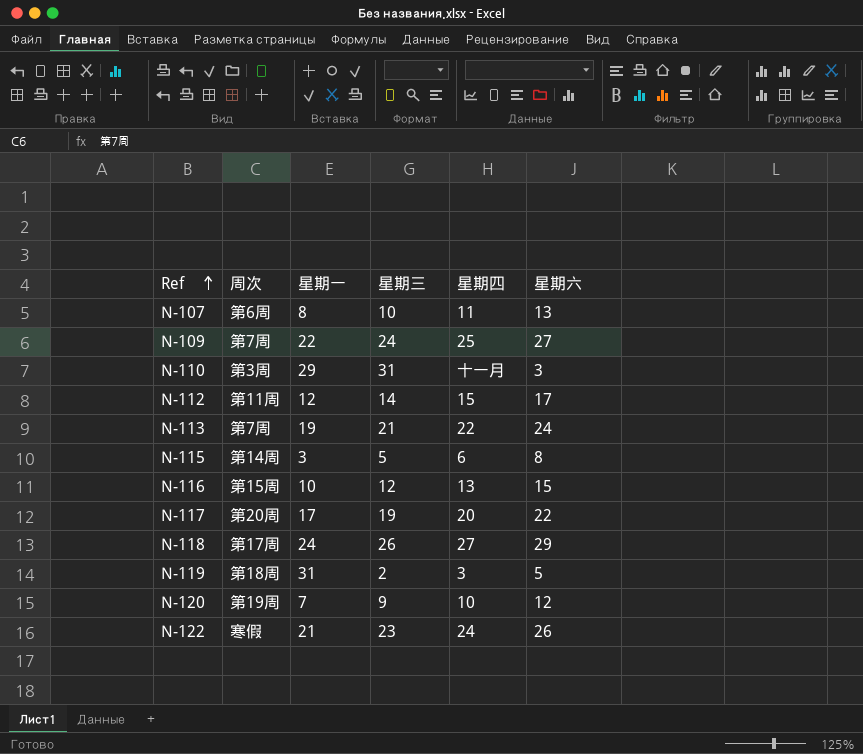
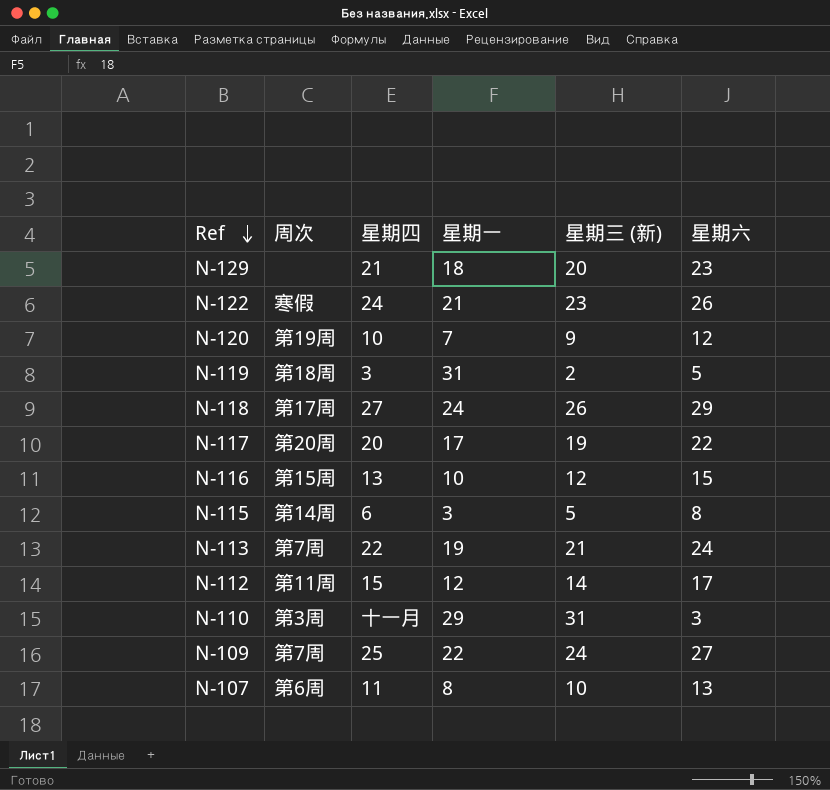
row order: Ref ascending -> Ref descending
column 星期四 | position: 5 -> 3
column name: 星期三 -> 星期三 (新)
row N-129: none -> none | 21 | 18 | 20 | 23

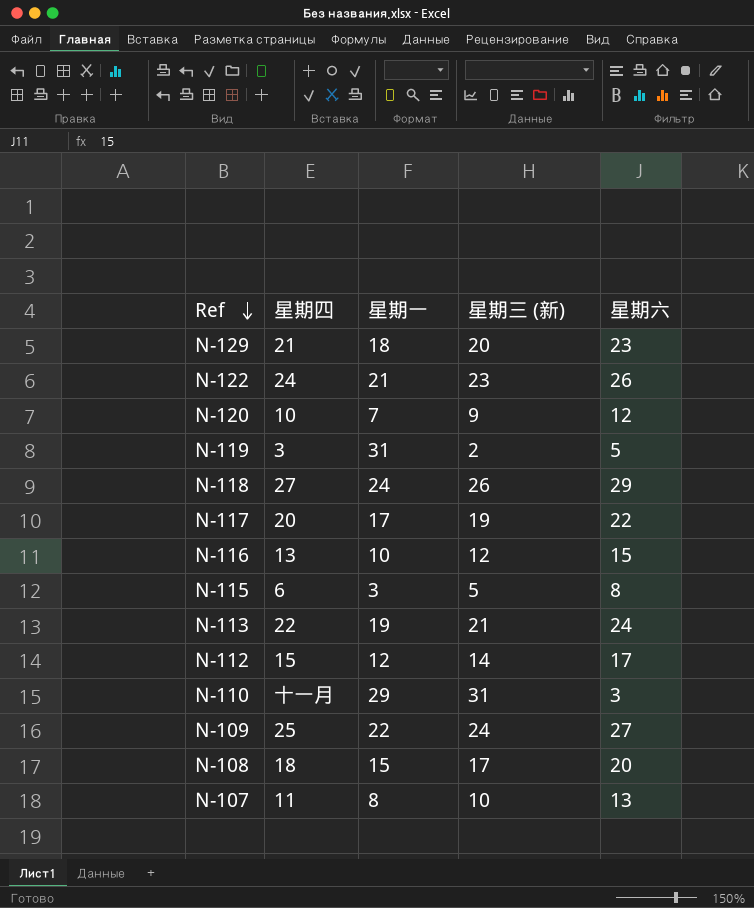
column 周次 | position: 2 -> none
row N-108: none -> 18 | 15 | 17 | 20

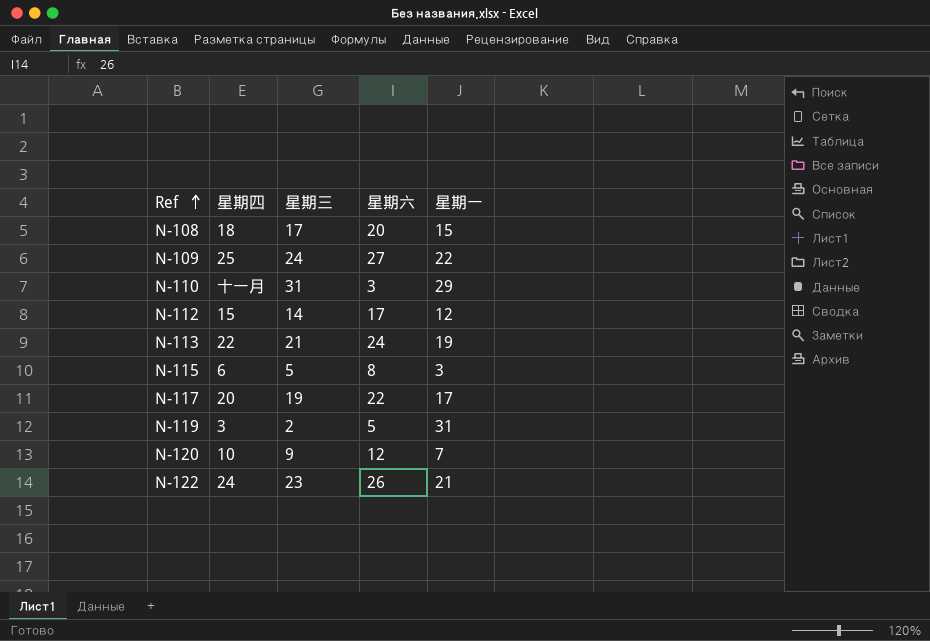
row order: Ref descending -> Ref ascending
column name: 星期三 (新) -> 星期三
column 星期一 | position: 3 -> 5
row N-129: 21 | 18 | 20 | 23 -> none
row N-118: 27 | 24 | 26 | 29 -> none
row N-116: 13 | 10 | 12 | 15 -> none
row N-107: 11 | 8 | 10 | 13 -> none

